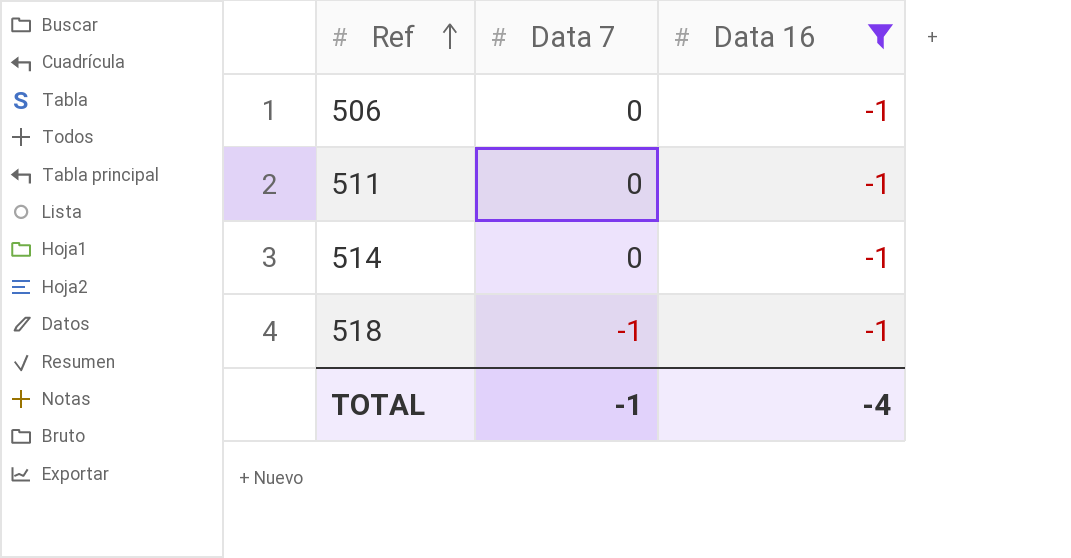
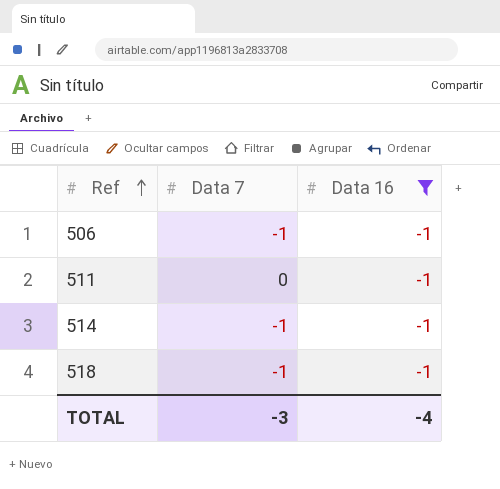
506 | Data 7: 0 -> -1
514 | Data 7: 0 -> -1
TOTAL | Data 7: -1 -> -3

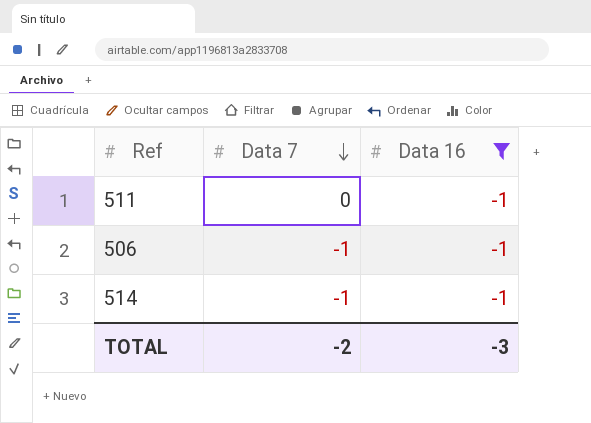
row order: Ref ascending -> Data 7 descending
row 518: -1 | -1 -> none
TOTAL | Data 7: -3 -> -2
TOTAL | Data 16: -4 -> -3

